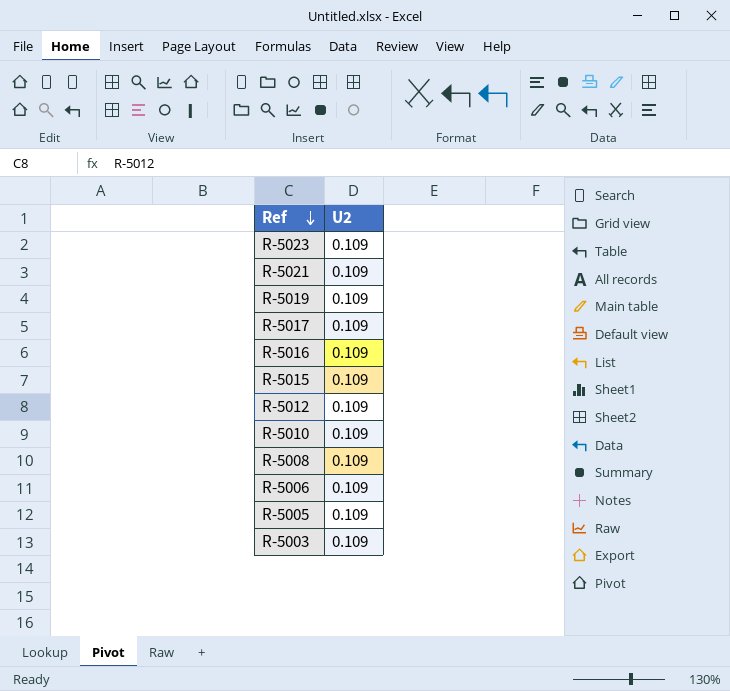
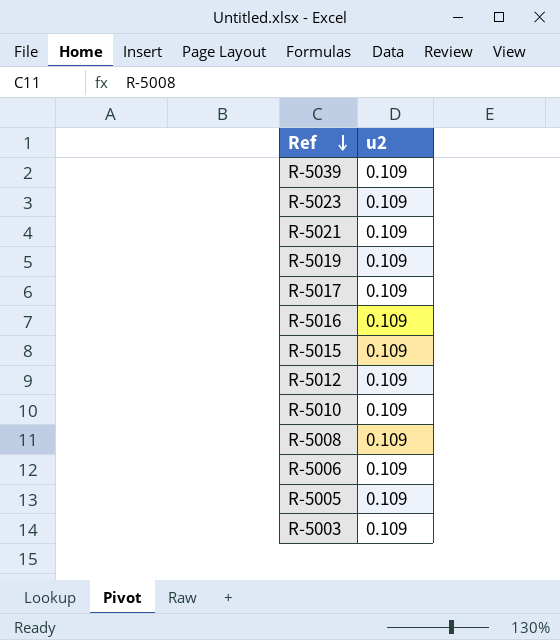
column name: U2 -> u2
row R-5039: none -> 0.109

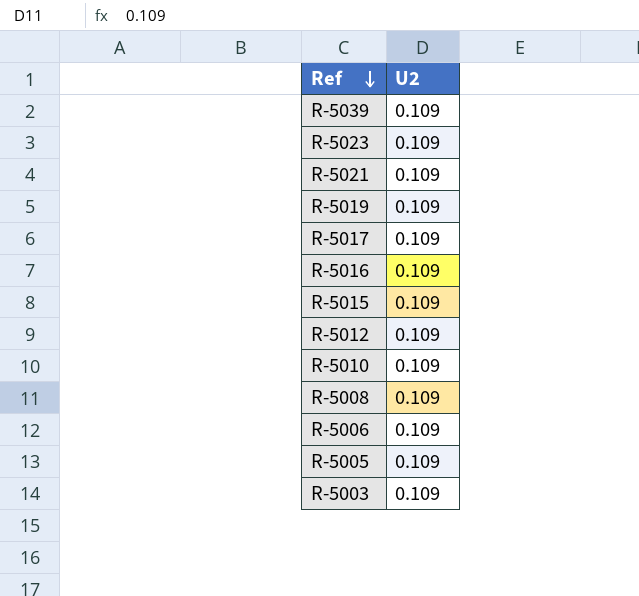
column name: u2 -> U2

